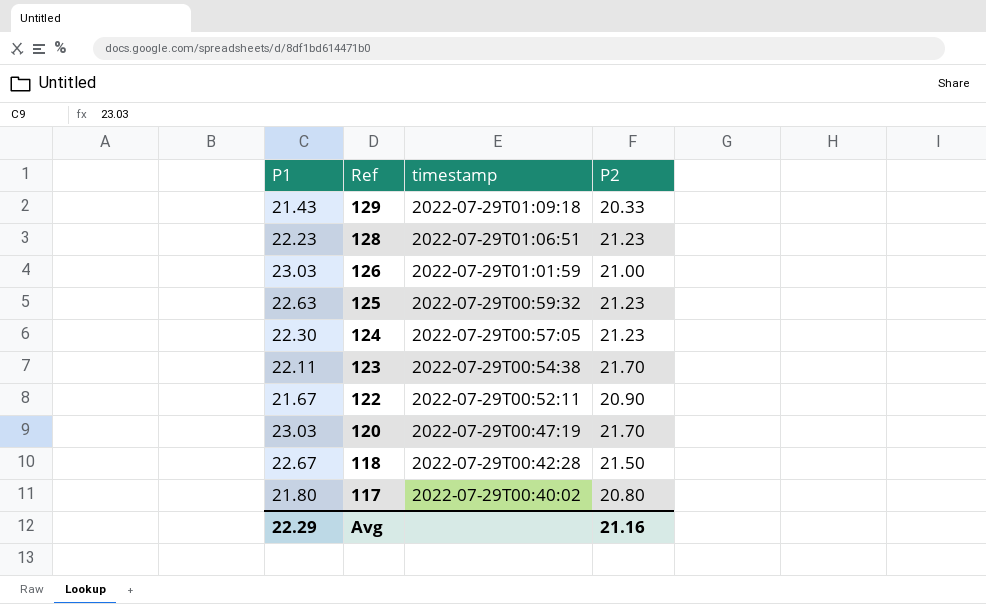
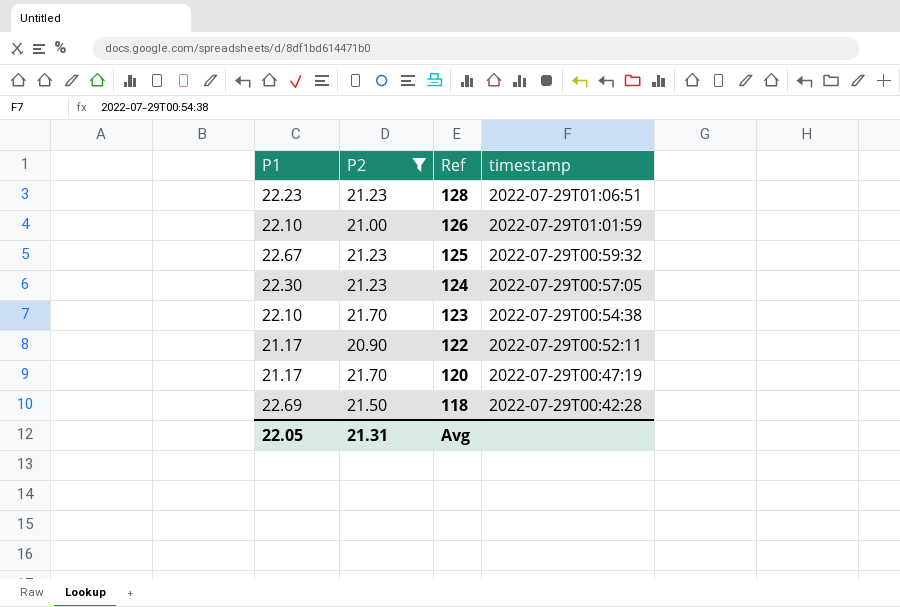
filter: none -> P2 >= 20.90
column P2 | position: 4 -> 2
126 | P1: 23.03 -> 22.10
125 | P1: 22.63 -> 22.67
123 | P1: 22.11 -> 22.10
122 | P1: 21.67 -> 21.17
120 | P1: 23.03 -> 21.17
118 | P1: 22.67 -> 22.69
Avg | P1: 22.29 -> 22.05
Avg | P2: 21.16 -> 21.31

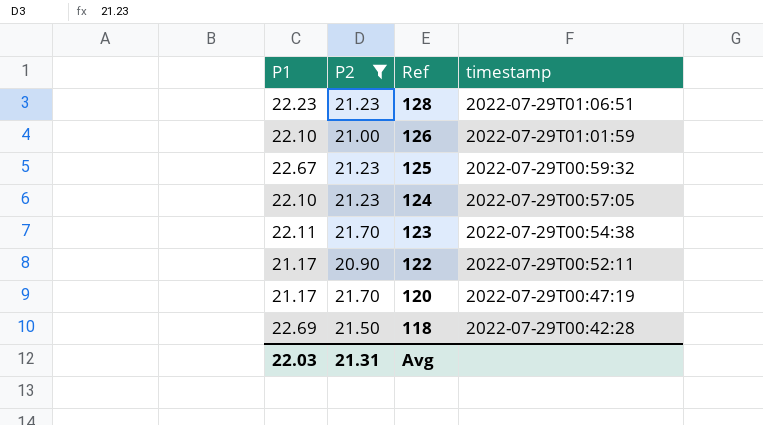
124 | P1: 22.30 -> 22.10
123 | P1: 22.10 -> 22.11
Avg | P1: 22.05 -> 22.03

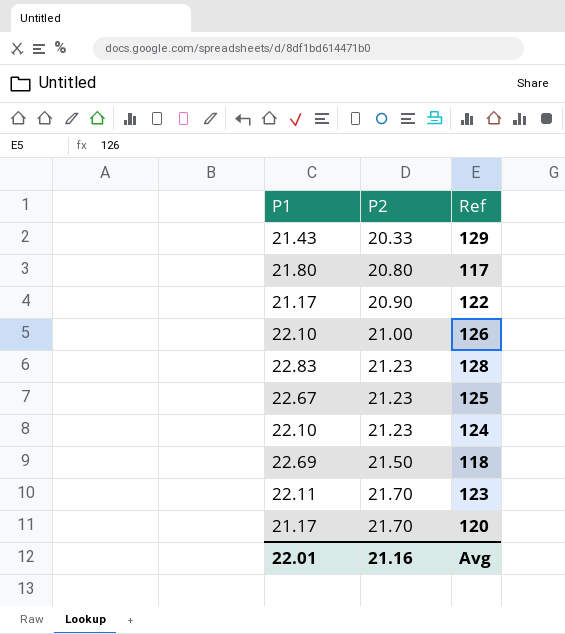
filter: P2 >= 20.90 -> none
row order: Ref descending -> P2 ascending
column timestamp | position: 4 -> none
128 | P1: 22.23 -> 22.83
Avg | P1: 22.03 -> 22.01
Avg | P2: 21.31 -> 21.16

